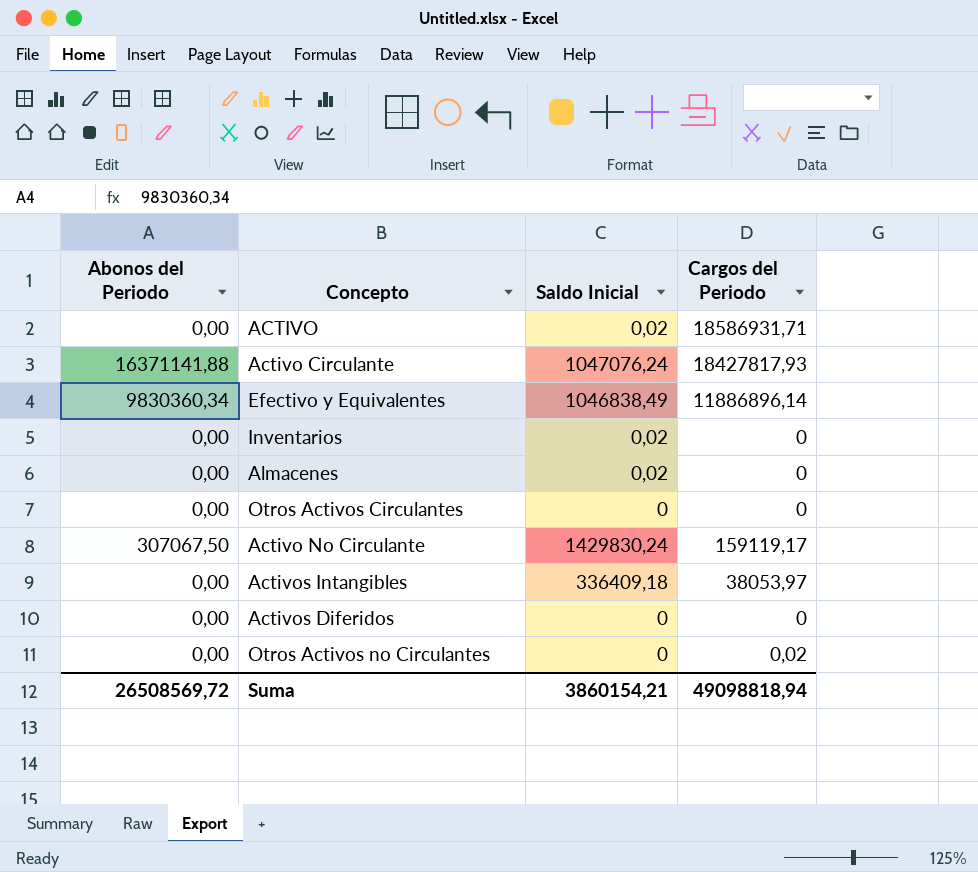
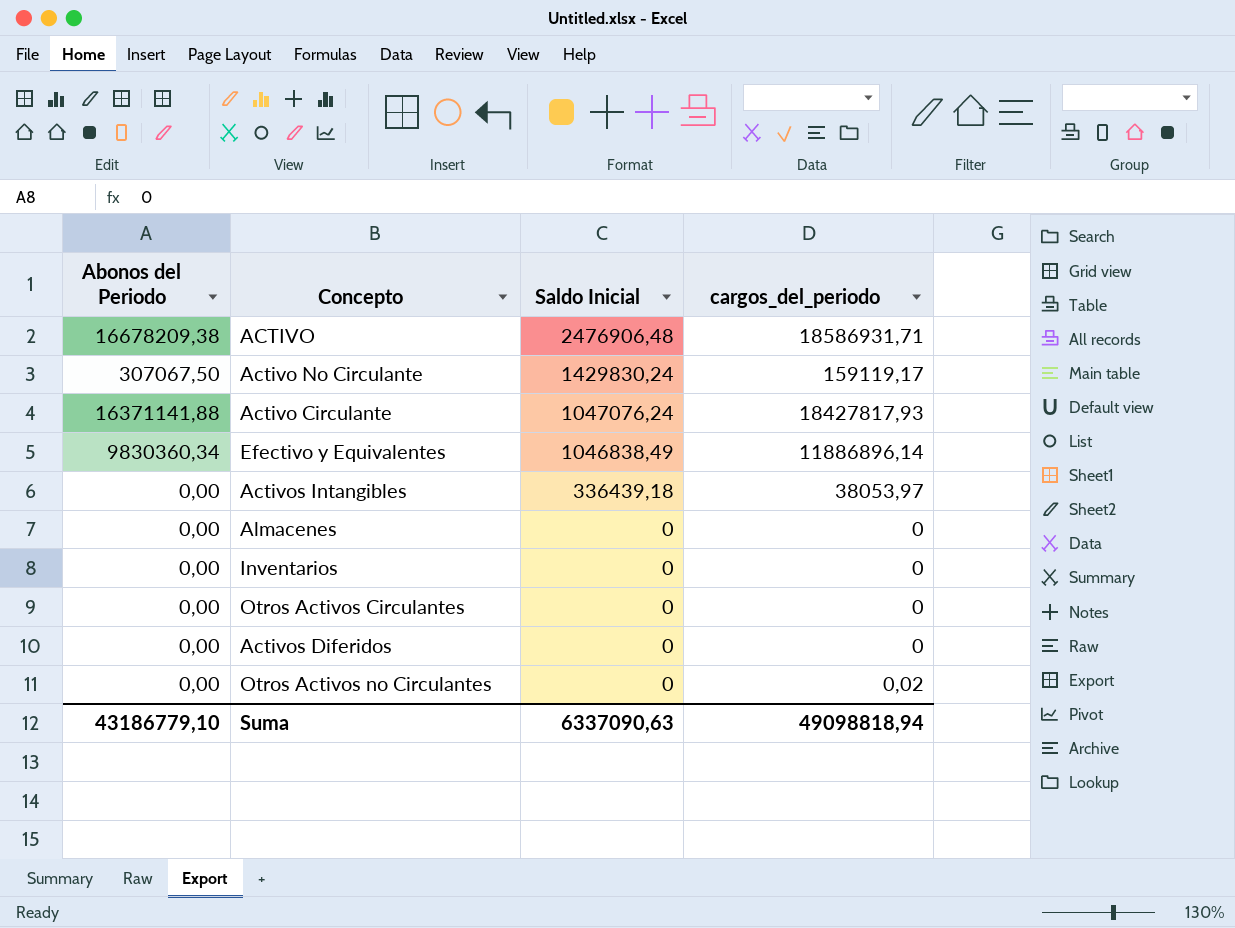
row order: none -> Saldo Inicial descending
column name: Cargos del Periodo -> cargos_del_periodo
ACTIVO | Abonos del Periodo: 0,00 -> 16678209,38
ACTIVO | Saldo Inicial: 0,02 -> 2476906,48
Activos Intangibles | Saldo Inicial: 336409,18 -> 336439,18
Almacenes | Saldo Inicial: 0,02 -> 0
Inventarios | Saldo Inicial: 0,02 -> 0
Suma | Abonos del Periodo: 26508569,72 -> 43186779,10
Suma | Saldo Inicial: 3860154,21 -> 6337090,63

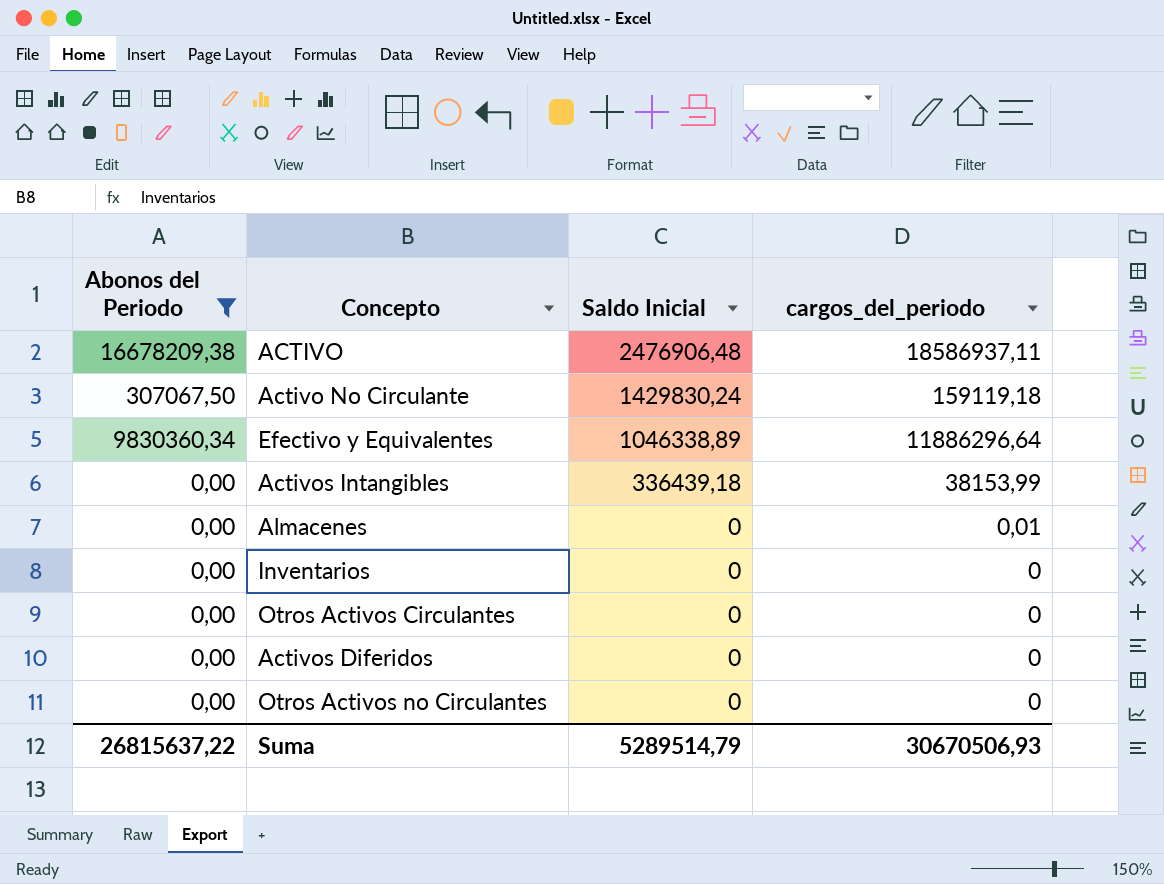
filter: none -> Abonos del Periodo != 16371141,88
ACTIVO | cargos_del_periodo: 18586931,71 -> 18586937,11
Activo No Circulante | cargos_del_periodo: 159119,17 -> 159119,18
Efectivo y Equivalentes | Saldo Inicial: 1046838,49 -> 1046338,89
Efectivo y Equivalentes | cargos_del_periodo: 11886896,14 -> 11886296,64
Activos Intangibles | cargos_del_periodo: 38053,97 -> 38153,99
Almacenes | cargos_del_periodo: 0 -> 0,01
Otros Activos no Circulantes | cargos_del_periodo: 0,02 -> 0
Suma | Abonos del Periodo: 43186779,10 -> 26815637,22
Suma | Saldo Inicial: 6337090,63 -> 5289514,79
Suma | cargos_del_periodo: 49098818,94 -> 30670506,93

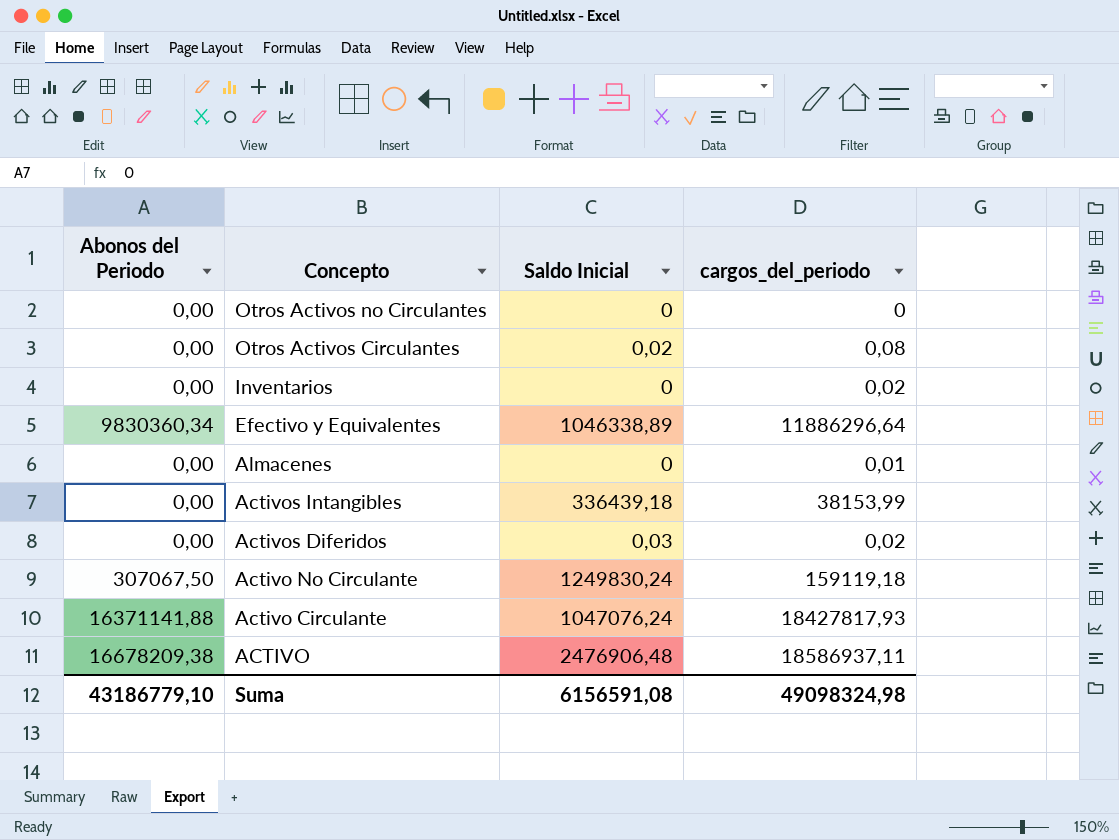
filter: Abonos del Periodo != 16371141,88 -> none
row order: Saldo Inicial descending -> Concepto descending
Otros Activos Circulantes | Saldo Inicial: 0 -> 0,02
Otros Activos Circulantes | cargos_del_periodo: 0 -> 0,08
Inventarios | cargos_del_periodo: 0 -> 0,02
Activos Diferidos | Saldo Inicial: 0 -> 0,03
Activos Diferidos | cargos_del_periodo: 0 -> 0,02
Activo No Circulante | Saldo Inicial: 1429830,24 -> 1249830,24
Suma | Abonos del Periodo: 26815637,22 -> 43186779,10
Suma | Saldo Inicial: 5289514,79 -> 6156591,08
Suma | cargos_del_periodo: 30670506,93 -> 49098324,98

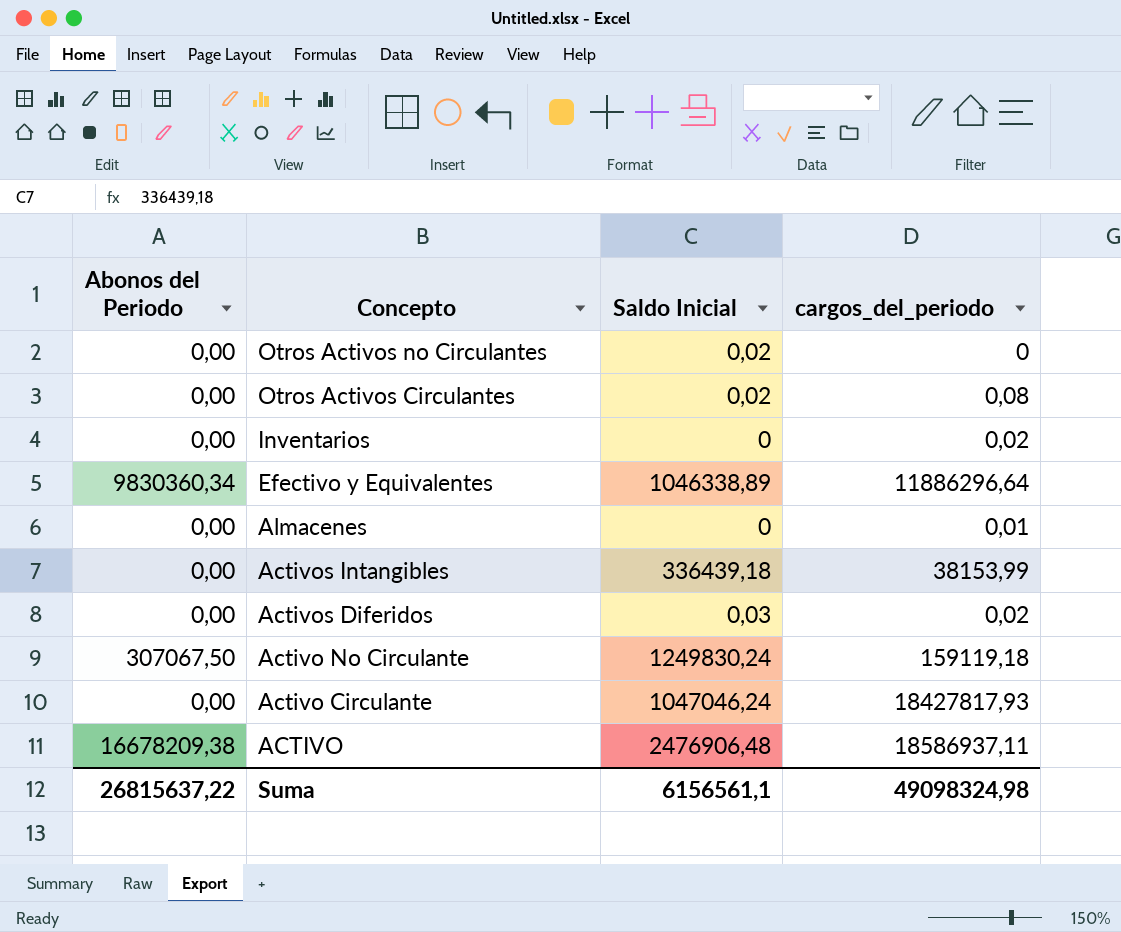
Otros Activos no Circulantes | Saldo Inicial: 0 -> 0,02
Activo Circulante | Abonos del Periodo: 16371141,88 -> 0,00
Activo Circulante | Saldo Inicial: 1047076,24 -> 1047046,24
Suma | Abonos del Periodo: 43186779,10 -> 26815637,22
Suma | Saldo Inicial: 6156591,08 -> 6156561,1

